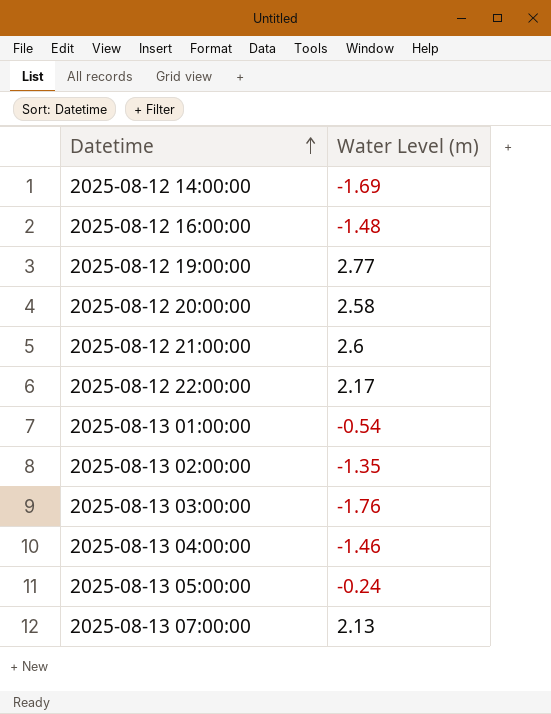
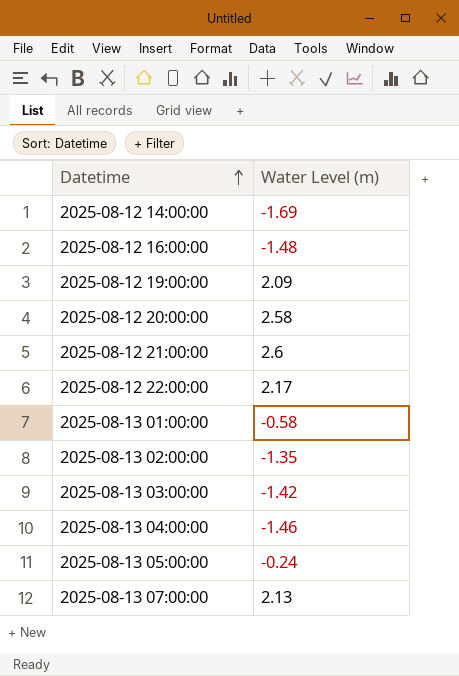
2025-08-12 19:00:00 | Water Level (m): 2.77 -> 2.09
2025-08-13 01:00:00 | Water Level (m): -0.54 -> -0.58
2025-08-13 03:00:00 | Water Level (m): -1.76 -> -1.42

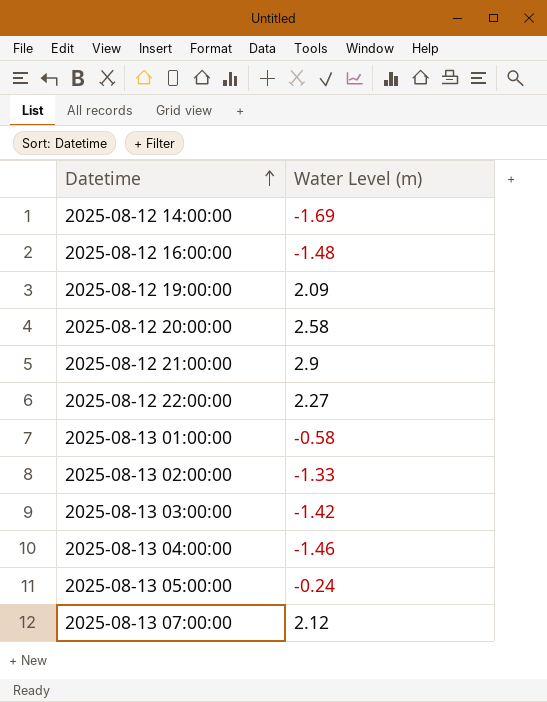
2025-08-12 21:00:00 | Water Level (m): 2.6 -> 2.9
2025-08-12 22:00:00 | Water Level (m): 2.17 -> 2.27
2025-08-13 02:00:00 | Water Level (m): -1.35 -> -1.33
2025-08-13 07:00:00 | Water Level (m): 2.13 -> 2.12

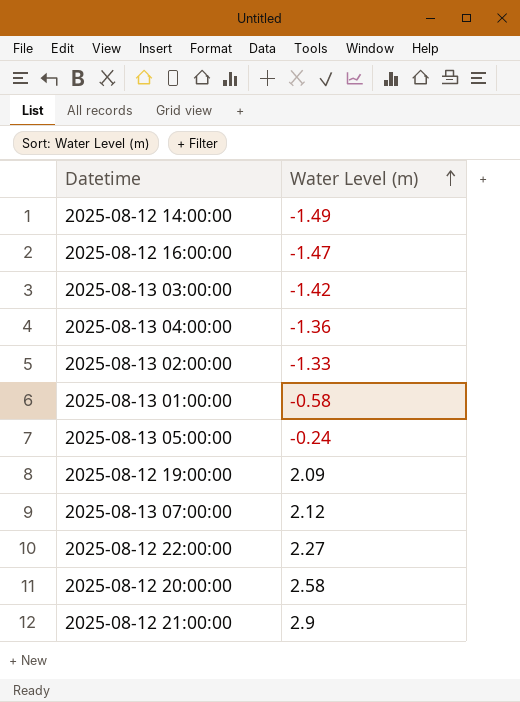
row order: Datetime ascending -> Water Level (m) ascending
2025-08-12 14:00:00 | Water Level (m): -1.69 -> -1.49
2025-08-12 16:00:00 | Water Level (m): -1.48 -> -1.47
2025-08-13 04:00:00 | Water Level (m): -1.46 -> -1.36

